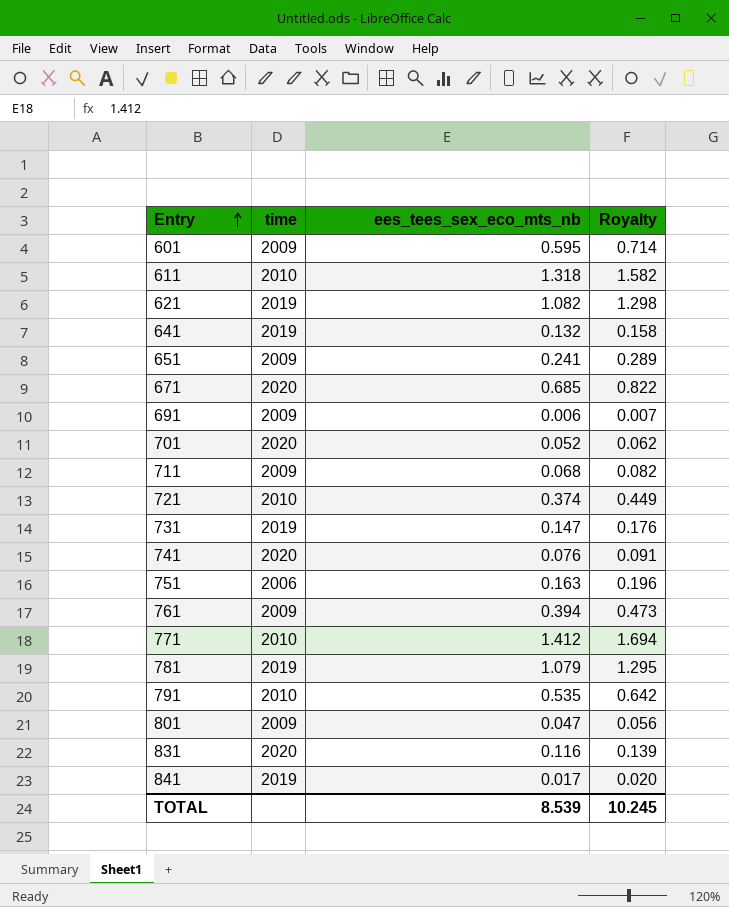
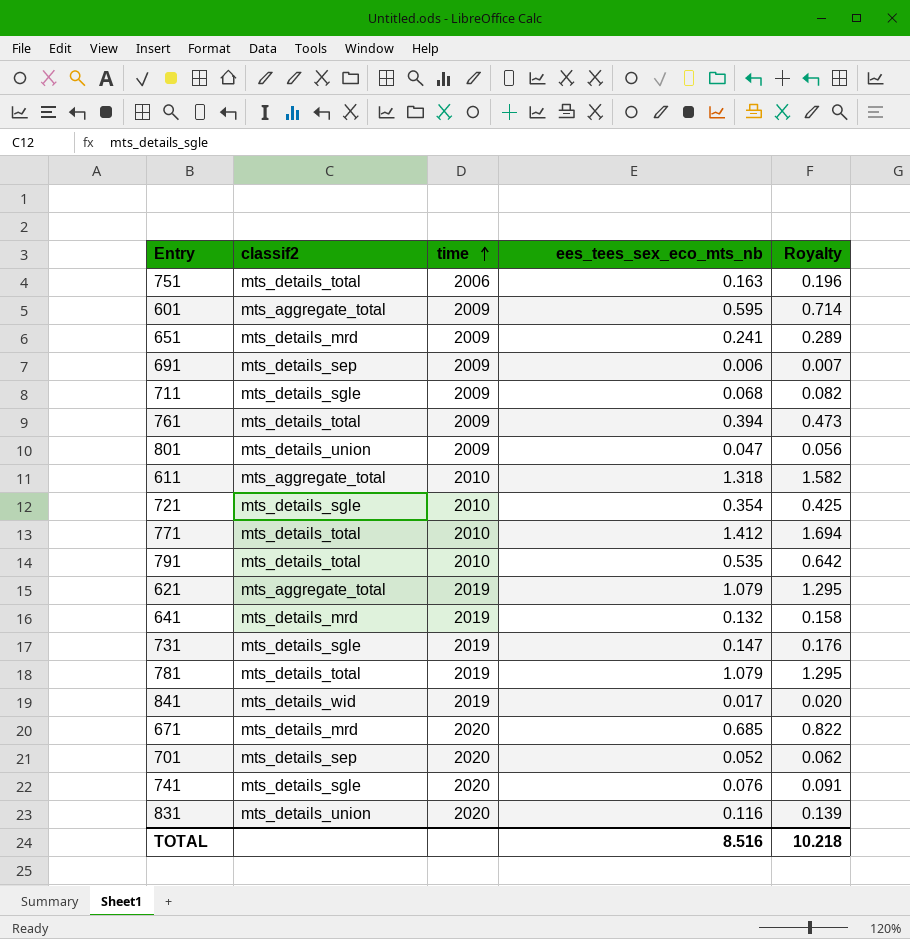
row order: Entry ascending -> time ascending
column classif2 | position: none -> 2
721 | ees_tees_sex_eco_mts_nb: 0.374 -> 0.354
721 | Royalty: 0.449 -> 0.425
621 | ees_tees_sex_eco_mts_nb: 1.082 -> 1.079
621 | Royalty: 1.298 -> 1.295
TOTAL | ees_tees_sex_eco_mts_nb: 8.539 -> 8.516
TOTAL | Royalty: 10.245 -> 10.218

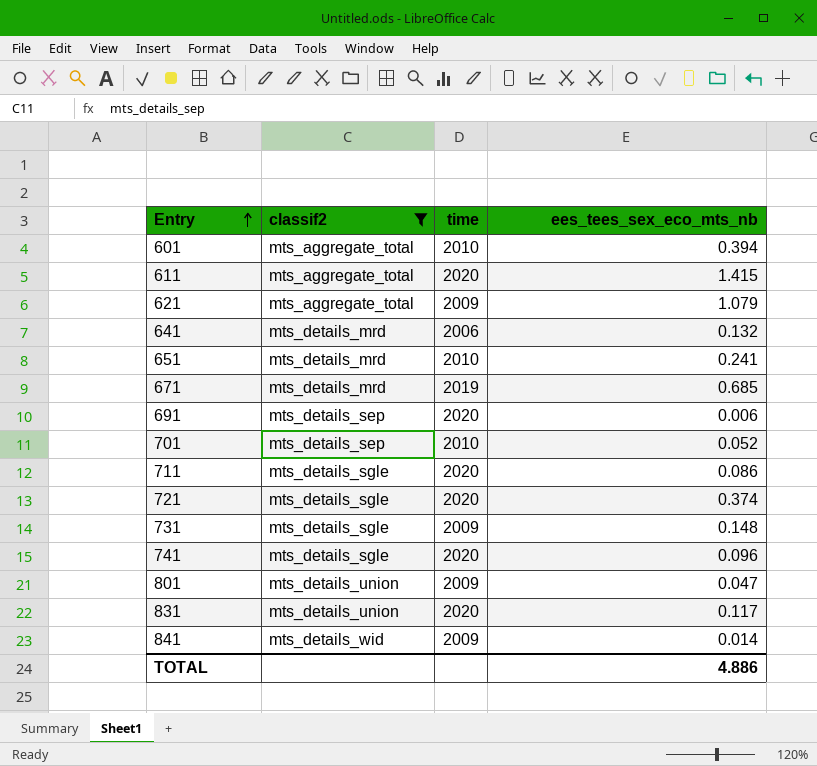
filter: none -> classif2 != mts_details_total
row order: time ascending -> Entry ascending
column Royalty | formula: [ees_tees_sex_eco_mts_nb] * 1.2 -> none
601 | time: 2009 -> 2010
601 | ees_tees_sex_eco_mts_nb: 0.595 -> 0.394
611 | time: 2010 -> 2020
611 | ees_tees_sex_eco_mts_nb: 1.318 -> 1.415
621 | time: 2019 -> 2009
641 | time: 2019 -> 2006
651 | time: 2009 -> 2010
671 | time: 2020 -> 2019
691 | time: 2009 -> 2020
701 | time: 2020 -> 2010
711 | time: 2009 -> 2020
711 | ees_tees_sex_eco_mts_nb: 0.068 -> 0.086
721 | time: 2010 -> 2020
721 | ees_tees_sex_eco_mts_nb: 0.354 -> 0.374
731 | time: 2019 -> 2009
731 | ees_tees_sex_eco_mts_nb: 0.147 -> 0.148
741 | ees_tees_sex_eco_mts_nb: 0.076 -> 0.096
831 | ees_tees_sex_eco_mts_nb: 0.116 -> 0.117
841 | time: 2019 -> 2009
841 | ees_tees_sex_eco_mts_nb: 0.017 -> 0.014
TOTAL | ees_tees_sex_eco_mts_nb: 8.516 -> 4.886

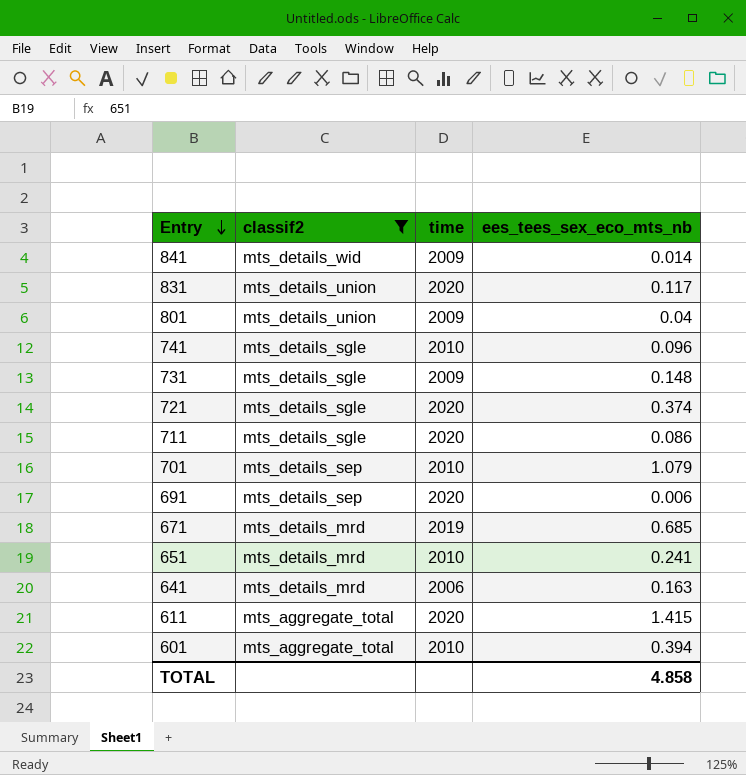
row order: Entry ascending -> Entry descending
row 621: mts_aggregate_total | 2009 | 1.079 -> none
801 | ees_tees_sex_eco_mts_nb: 0.047 -> 0.04
741 | time: 2020 -> 2010
701 | ees_tees_sex_eco_mts_nb: 0.052 -> 1.079
641 | ees_tees_sex_eco_mts_nb: 0.132 -> 0.163
TOTAL | ees_tees_sex_eco_mts_nb: 4.886 -> 4.858

